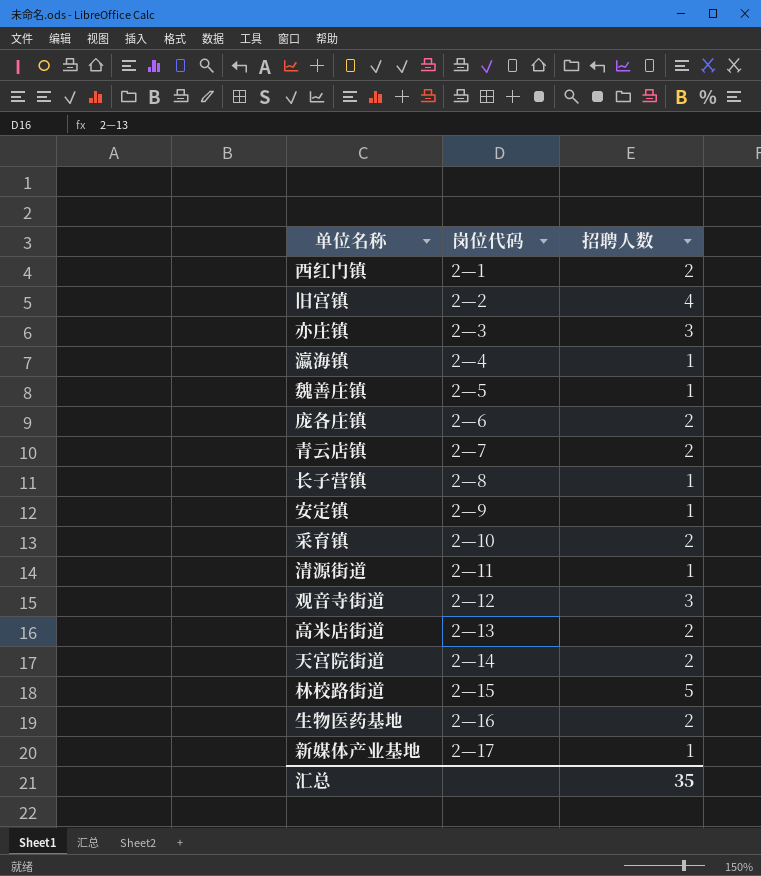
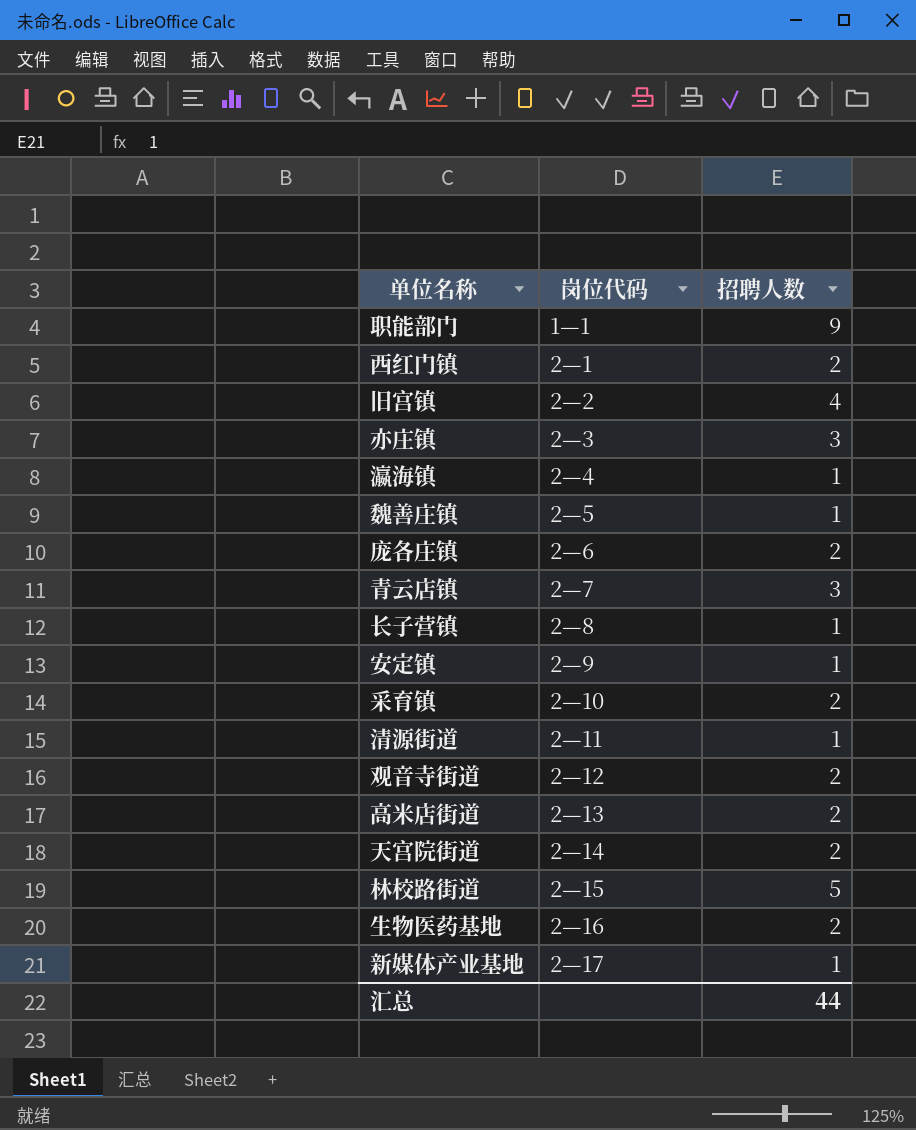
row 职能部门: none -> 1—1 | 9
青云店镇 | 招聘人数: 2 -> 3
观音寺街道 | 招聘人数: 3 -> 2
汇总 | 招聘人数: 35 -> 44

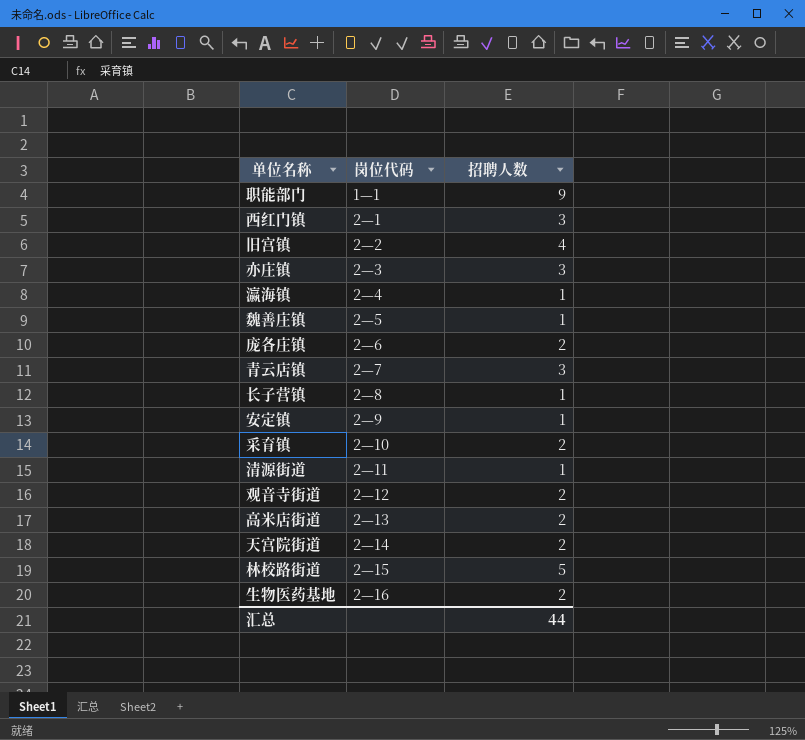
row 新媒体产业基地: 2—17 | 1 -> none
西红门镇 | 招聘人数: 2 -> 3

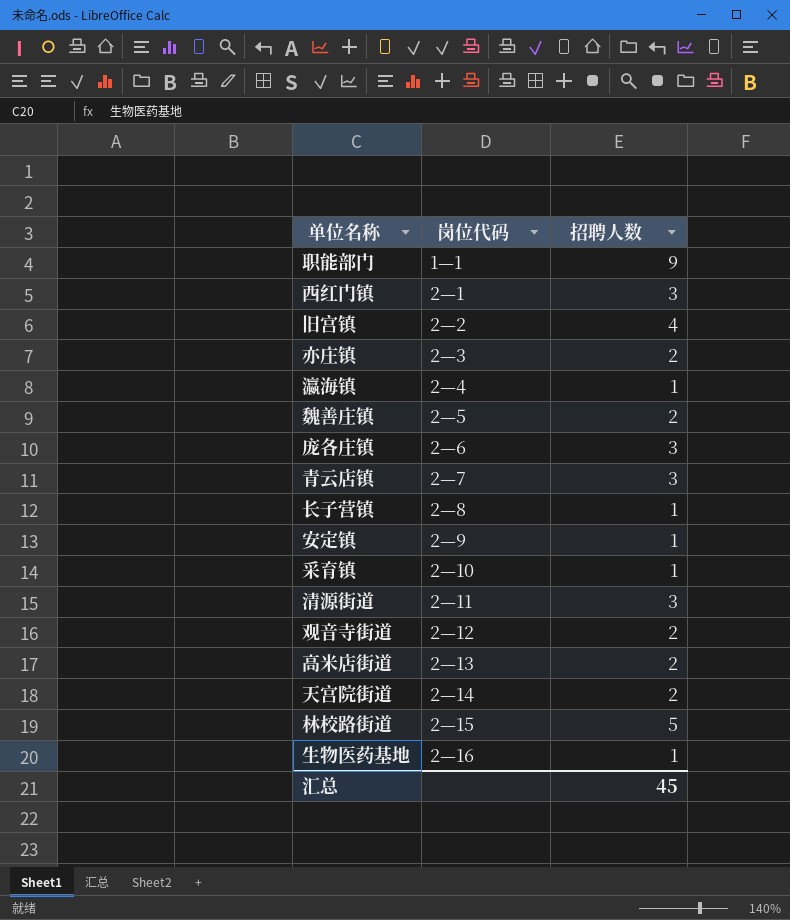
亦庄镇 | 招聘人数: 3 -> 2
魏善庄镇 | 招聘人数: 1 -> 2
庞各庄镇 | 招聘人数: 2 -> 3
采育镇 | 招聘人数: 2 -> 1
清源街道 | 招聘人数: 1 -> 3
生物医药基地 | 招聘人数: 2 -> 1
汇总 | 招聘人数: 44 -> 45

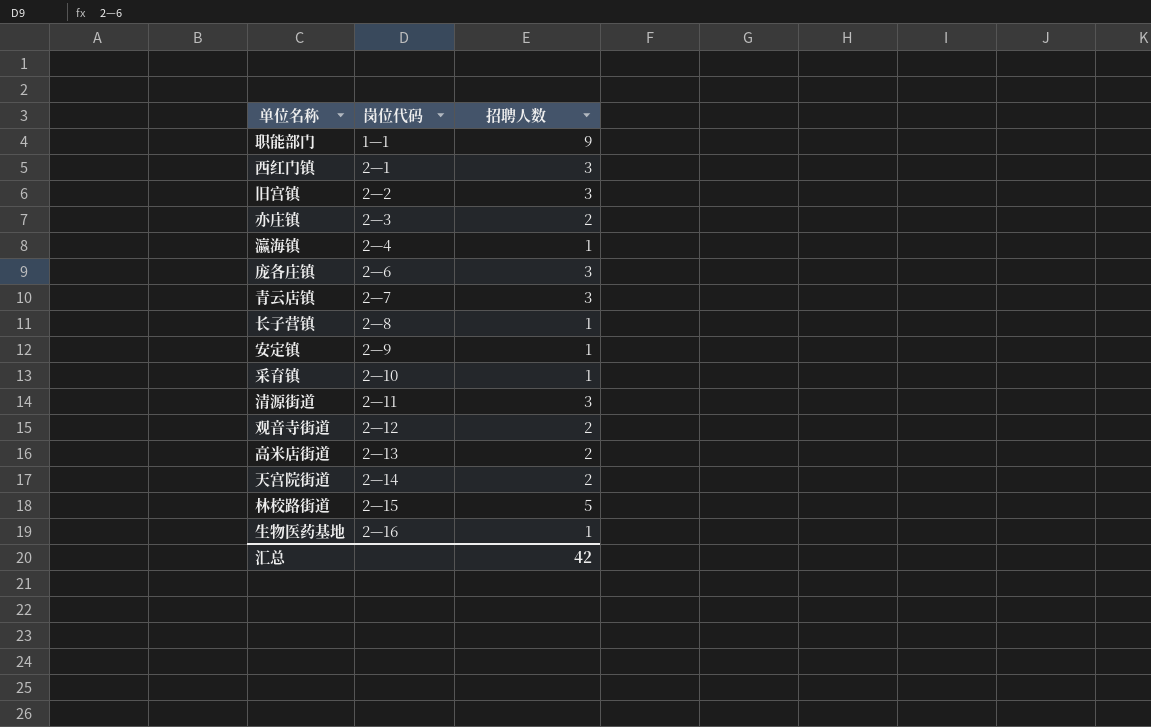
row 魏善庄镇: 2—5 | 2 -> none
旧宫镇 | 招聘人数: 4 -> 3
汇总 | 招聘人数: 45 -> 42

